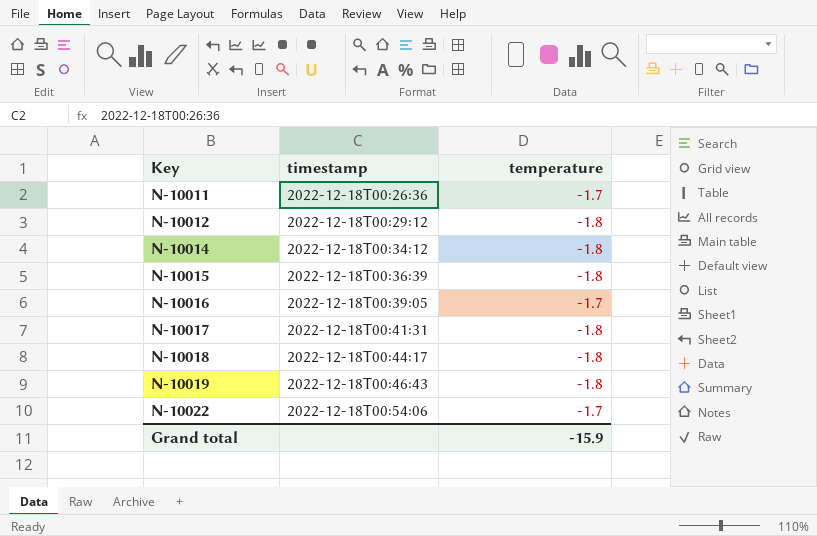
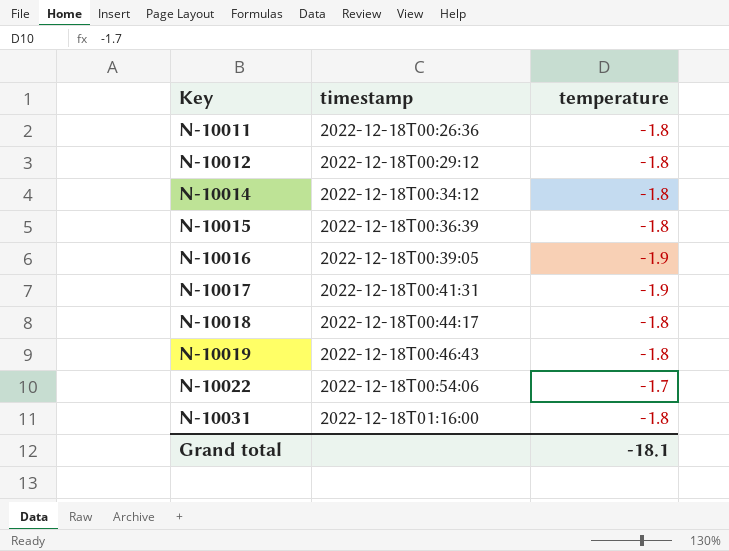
N-10011 | temperature: -1.7 -> -1.8
N-10016 | temperature: -1.7 -> -1.9
N-10017 | temperature: -1.8 -> -1.9
row N-10031: none -> 2022-12-18T01:16:00 | -1.8
Grand total | temperature: -15.9 -> -18.1

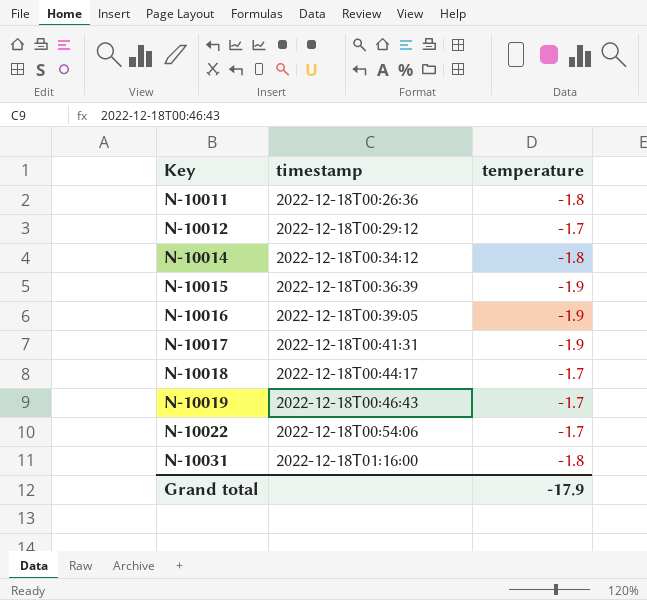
N-10012 | temperature: -1.8 -> -1.7
N-10015 | temperature: -1.8 -> -1.9
N-10018 | temperature: -1.8 -> -1.7
N-10019 | temperature: -1.8 -> -1.7
Grand total | temperature: -18.1 -> -17.9

